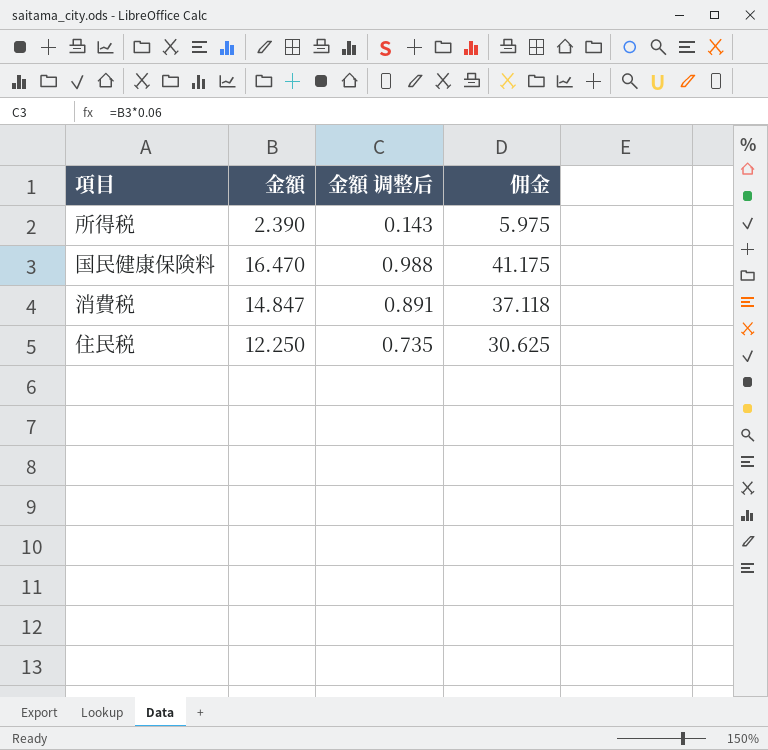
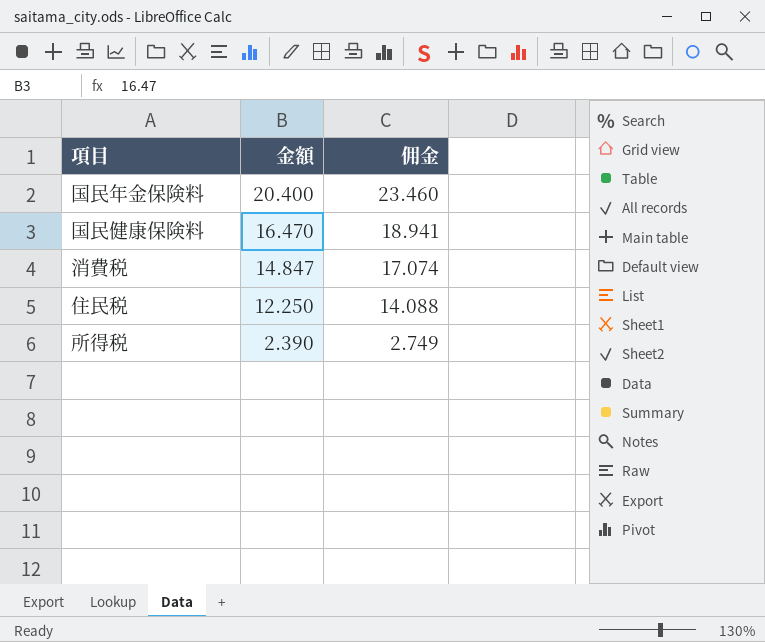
row order: none -> 金額 descending
column 金額 调整后 | formula: [金額] * 0.06 -> none
column 佣金 | formula: [金額] * 2.5 -> [金額] * 1.15
row 国民年金保険料: none -> 20.400 | 23.460

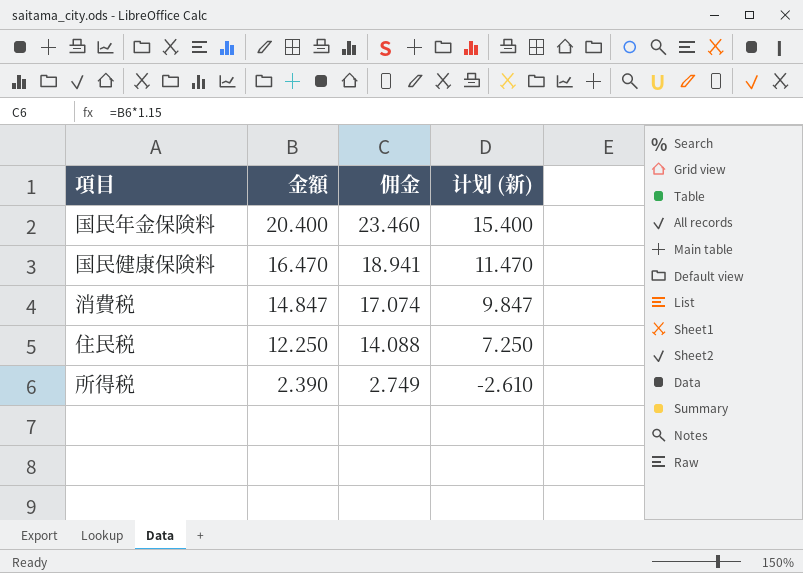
column 计划 (新) | formula: none -> [金額] - 5

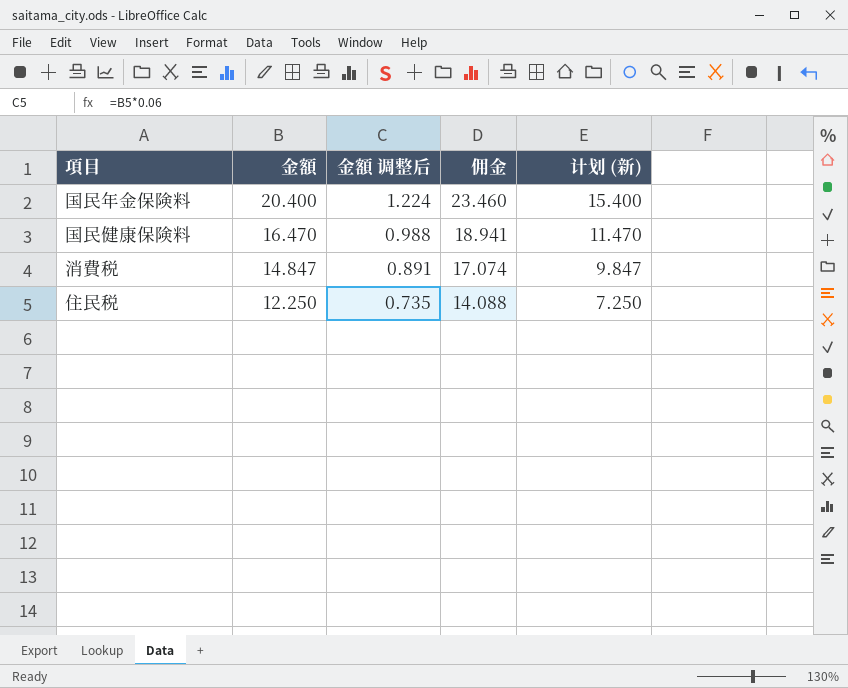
column 金額 调整后 | formula: none -> [金額] * 0.06
row 所得税: 2.390 | 2.749 | -2.610 -> none

